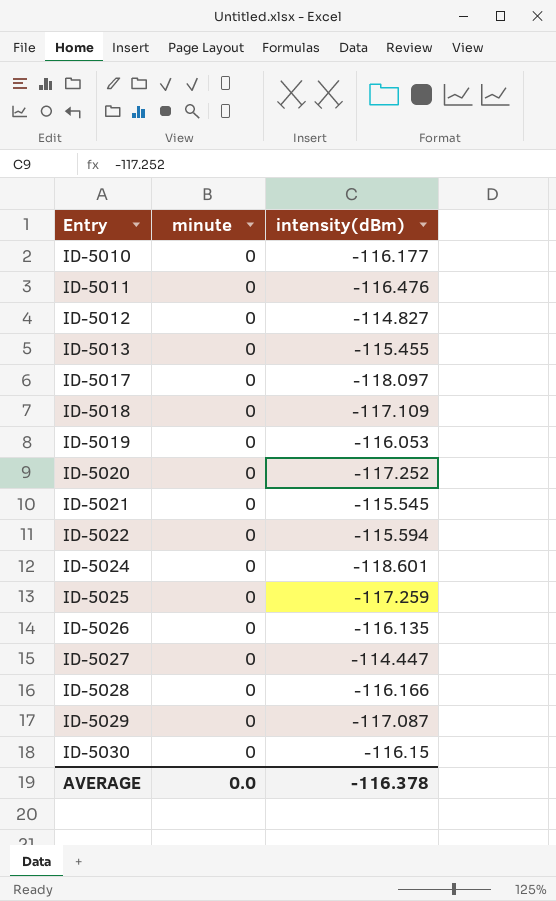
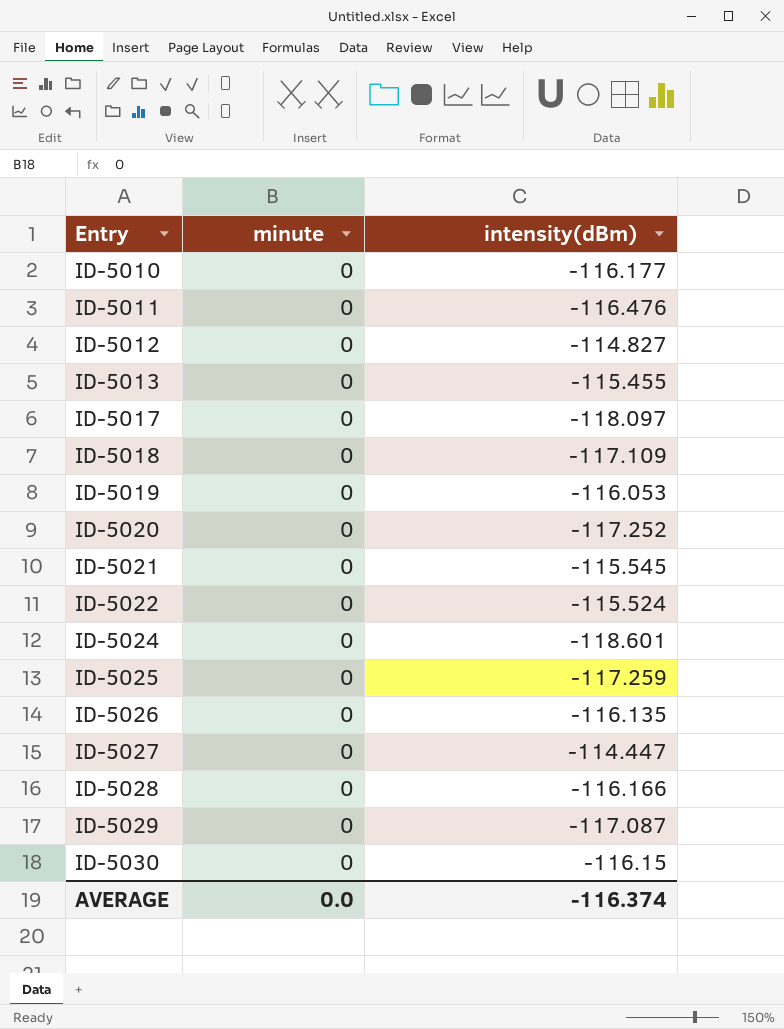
ID-5022 | intensity(dBm): -115.594 -> -115.524
AVERAGE | intensity(dBm): -116.378 -> -116.374

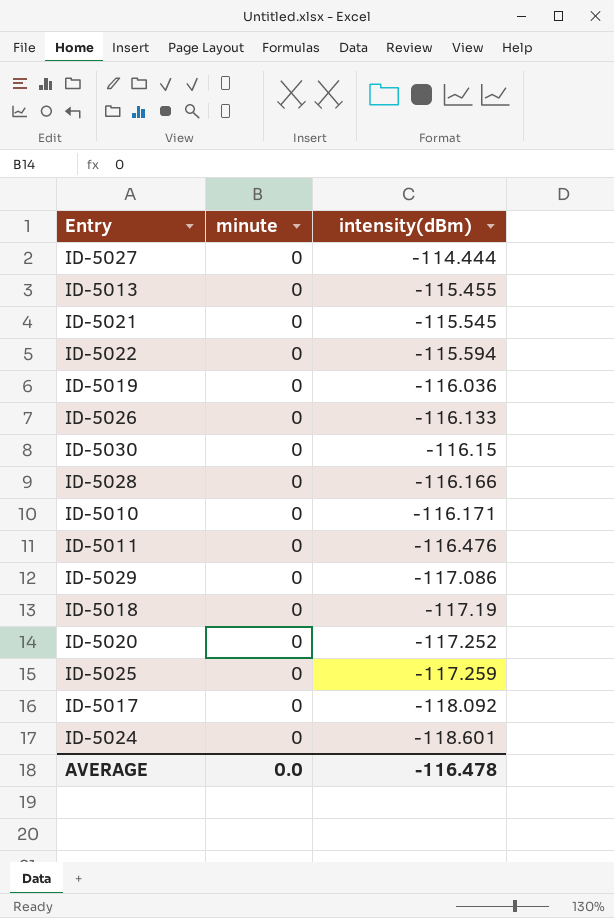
row order: Entry ascending -> intensity(dBm) descending
row ID-5012: 0 | -114.827 -> none
ID-5027 | intensity(dBm): -114.447 -> -114.444
ID-5022 | intensity(dBm): -115.524 -> -115.594
ID-5019 | intensity(dBm): -116.053 -> -116.036
ID-5026 | intensity(dBm): -116.135 -> -116.133
ID-5010 | intensity(dBm): -116.177 -> -116.171
ID-5029 | intensity(dBm): -117.087 -> -117.086
ID-5018 | intensity(dBm): -117.109 -> -117.19
ID-5017 | intensity(dBm): -118.097 -> -118.092
AVERAGE | intensity(dBm): -116.374 -> -116.478

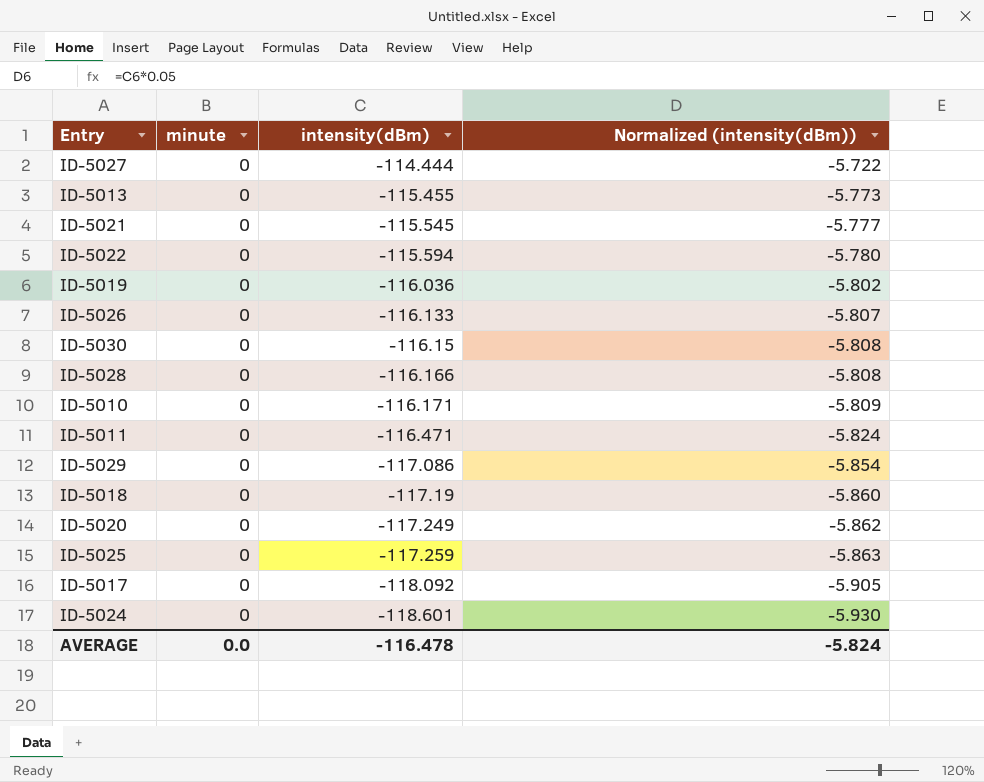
column Normalized (intensity(dBm)) | formula: none -> [intensity(dBm)] * 0.05
ID-5011 | intensity(dBm): -116.476 -> -116.471
ID-5020 | intensity(dBm): -117.252 -> -117.249

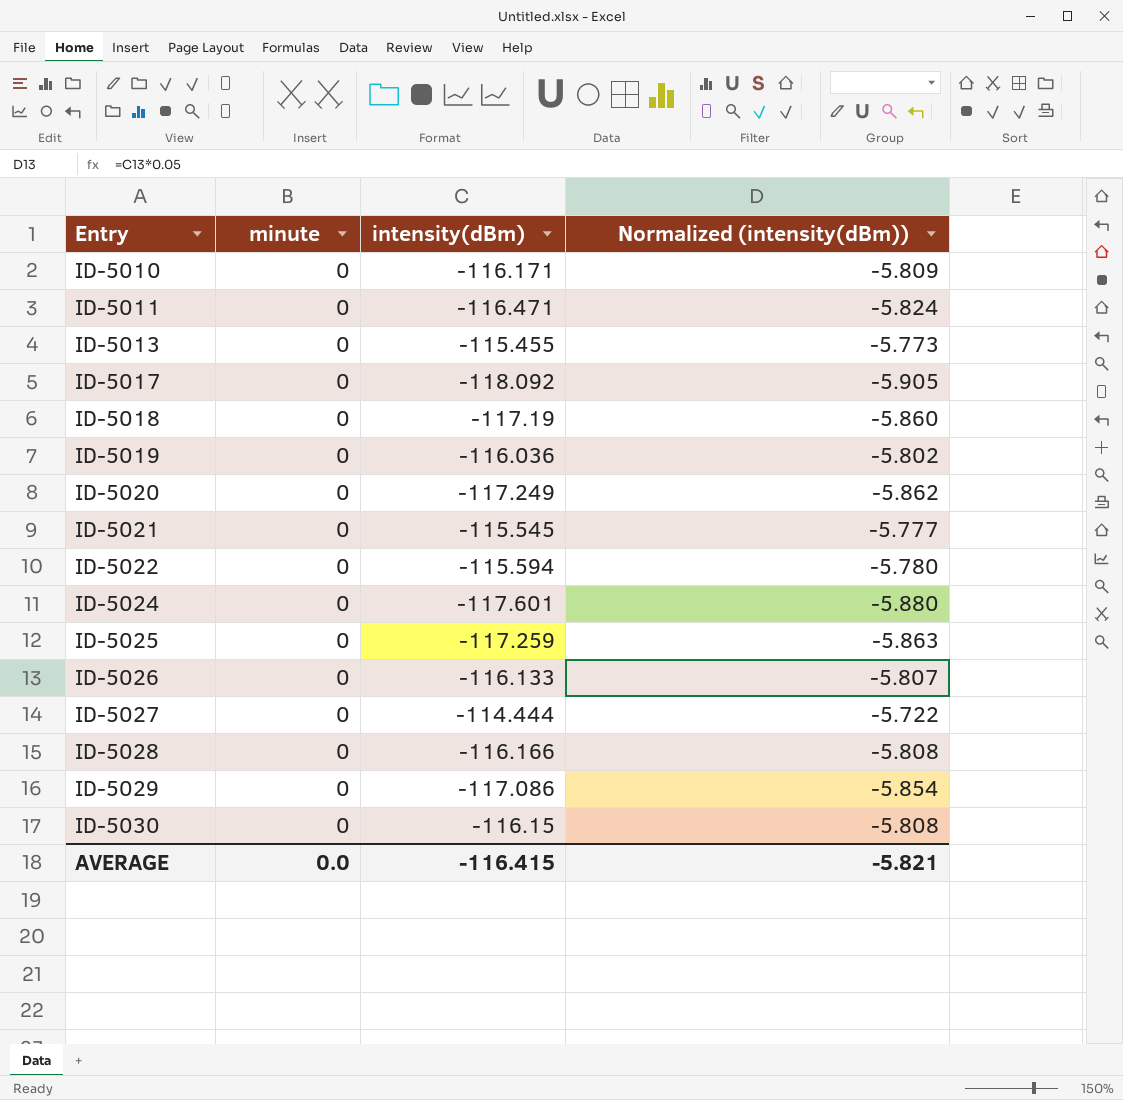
row order: intensity(dBm) descending -> Entry ascending
ID-5024 | intensity(dBm): -118.601 -> -117.601
ID-5024 | Normalized (intensity(dBm)): -5.930 -> -5.880
AVERAGE | intensity(dBm): -116.478 -> -116.415
AVERAGE | Normalized (intensity(dBm)): -5.824 -> -5.821

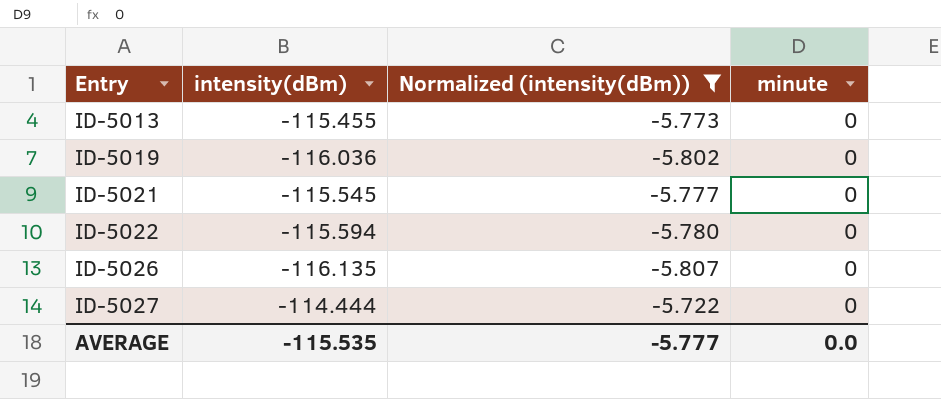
filter: none -> Normalized (intensity(dBm)) >= -5.807
column minute | position: 2 -> 4
ID-5026 | intensity(dBm): -116.133 -> -116.135
AVERAGE | intensity(dBm): -116.415 -> -115.535
AVERAGE | Normalized (intensity(dBm)): -5.821 -> -5.777

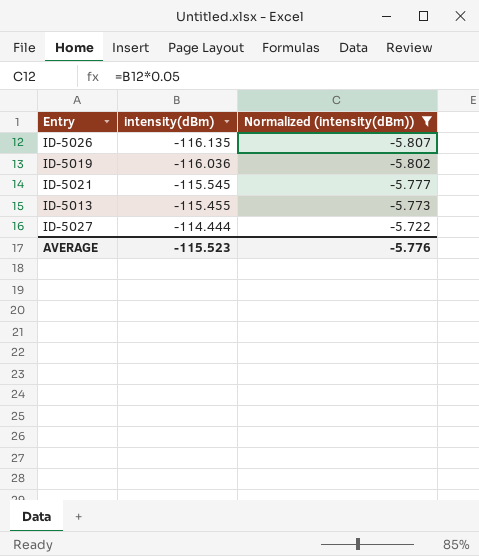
row order: Entry ascending -> intensity(dBm) ascending
column minute | position: 4 -> none
row ID-5022: -115.594 | -5.780 | 0 -> none
AVERAGE | intensity(dBm): -115.535 -> -115.523
AVERAGE | Normalized (intensity(dBm)): -5.777 -> -5.776

